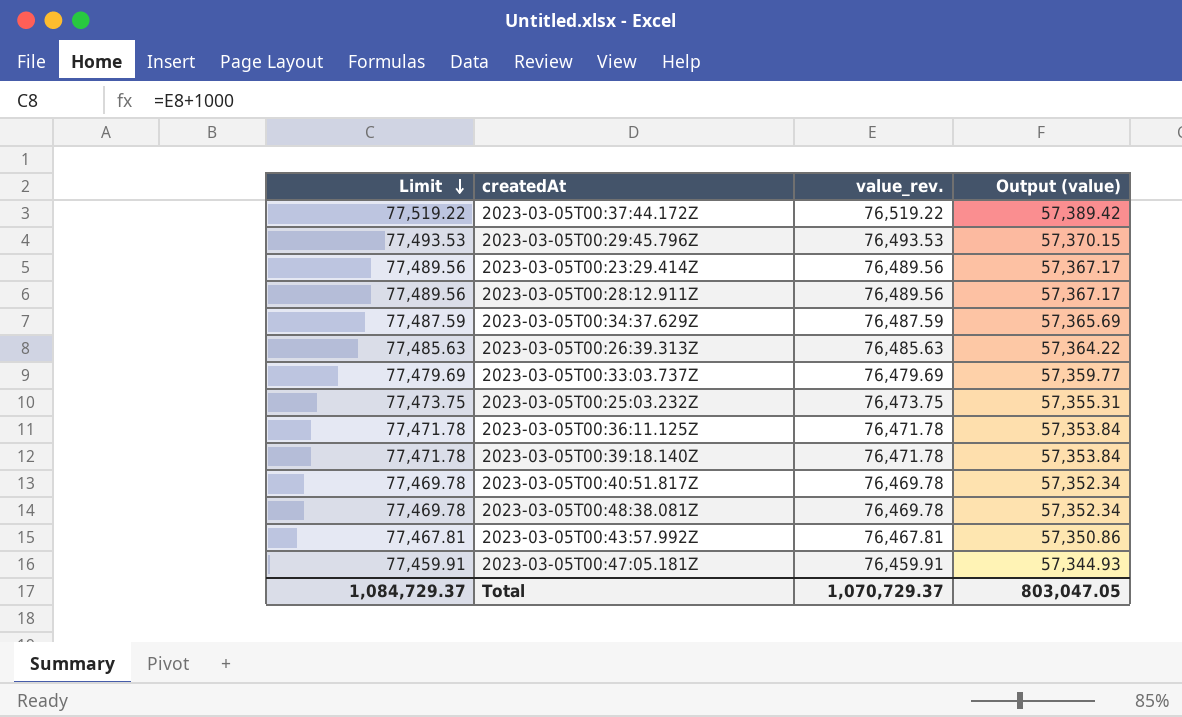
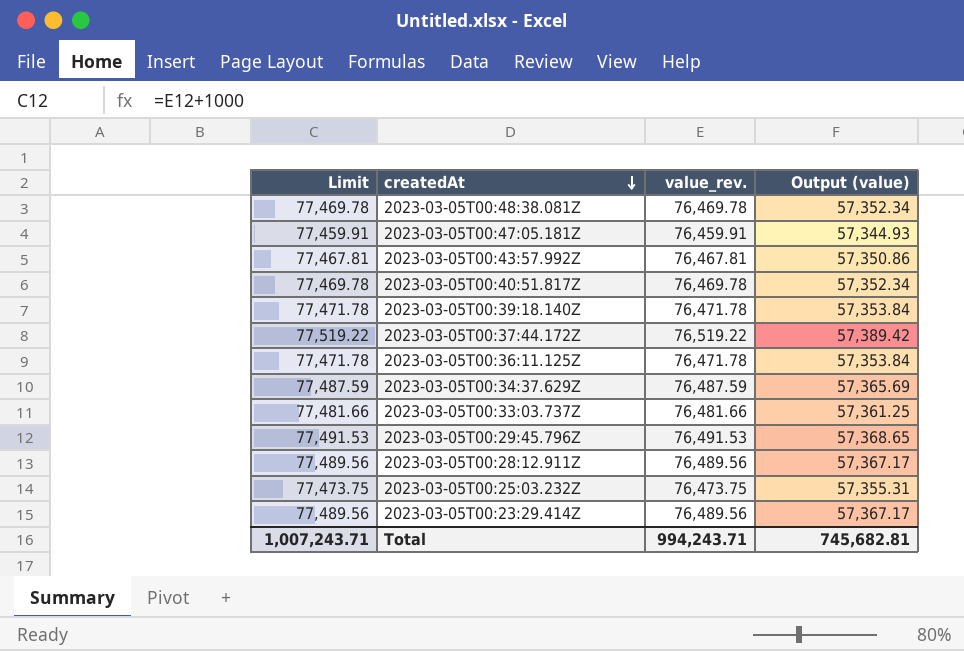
row order: Limit descending -> createdAt descending
row 2023-03-05T00:26:39.313Z: 77,485.63 | 76,485.63 | 57,364.22 -> none
2023-03-05T00:33:03.737Z | Limit: 77,479.69 -> 77,481.66
2023-03-05T00:33:03.737Z | value_rev.: 76,479.69 -> 76,481.66
2023-03-05T00:33:03.737Z | Output (value): 57,359.77 -> 57,361.25
2023-03-05T00:29:45.796Z | Limit: 77,493.53 -> 77,491.53
2023-03-05T00:29:45.796Z | value_rev.: 76,493.53 -> 76,491.53
2023-03-05T00:29:45.796Z | Output (value): 57,370.15 -> 57,368.65
Total | Limit: 1,084,729.37 -> 1,007,243.71
Total | value_rev.: 1,070,729.37 -> 994,243.71
Total | Output (value): 803,047.05 -> 745,682.81

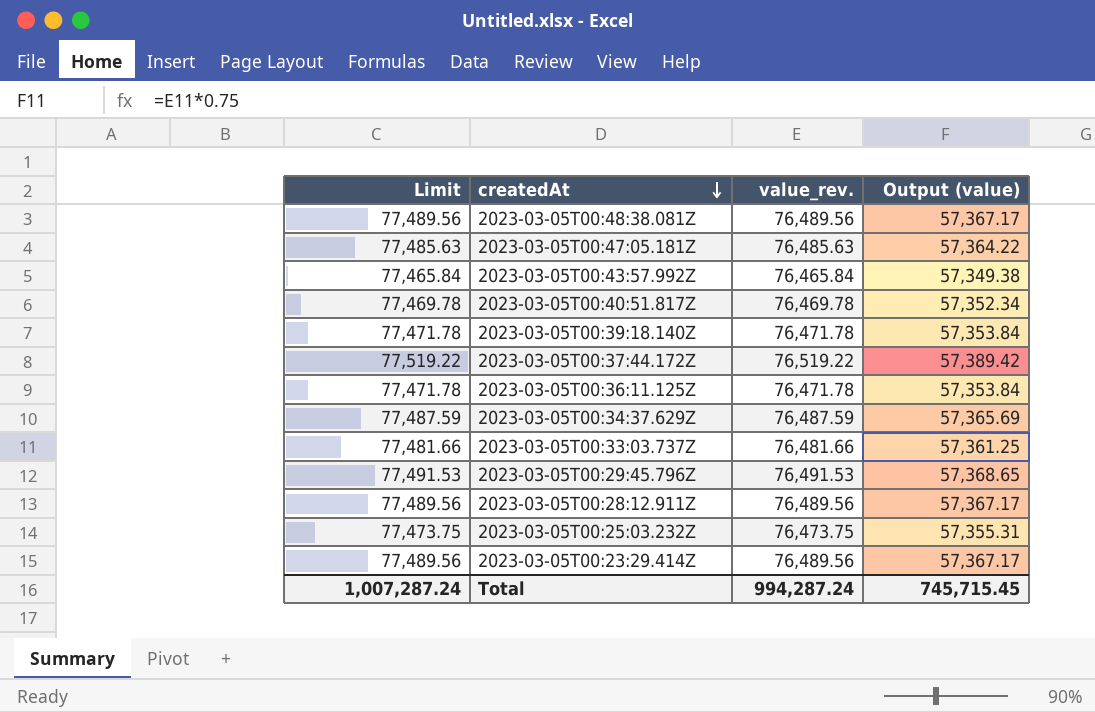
2023-03-05T00:48:38.081Z | Limit: 77,469.78 -> 77,489.56
2023-03-05T00:48:38.081Z | value_rev.: 76,469.78 -> 76,489.56
2023-03-05T00:48:38.081Z | Output (value): 57,352.34 -> 57,367.17
2023-03-05T00:47:05.181Z | Limit: 77,459.91 -> 77,485.63
2023-03-05T00:47:05.181Z | value_rev.: 76,459.91 -> 76,485.63
2023-03-05T00:47:05.181Z | Output (value): 57,344.93 -> 57,364.22
2023-03-05T00:43:57.992Z | Limit: 77,467.81 -> 77,465.84
2023-03-05T00:43:57.992Z | value_rev.: 76,467.81 -> 76,465.84
2023-03-05T00:43:57.992Z | Output (value): 57,350.86 -> 57,349.38
Total | Limit: 1,007,243.71 -> 1,007,287.24
Total | value_rev.: 994,243.71 -> 994,287.24
Total | Output (value): 745,682.81 -> 745,715.45

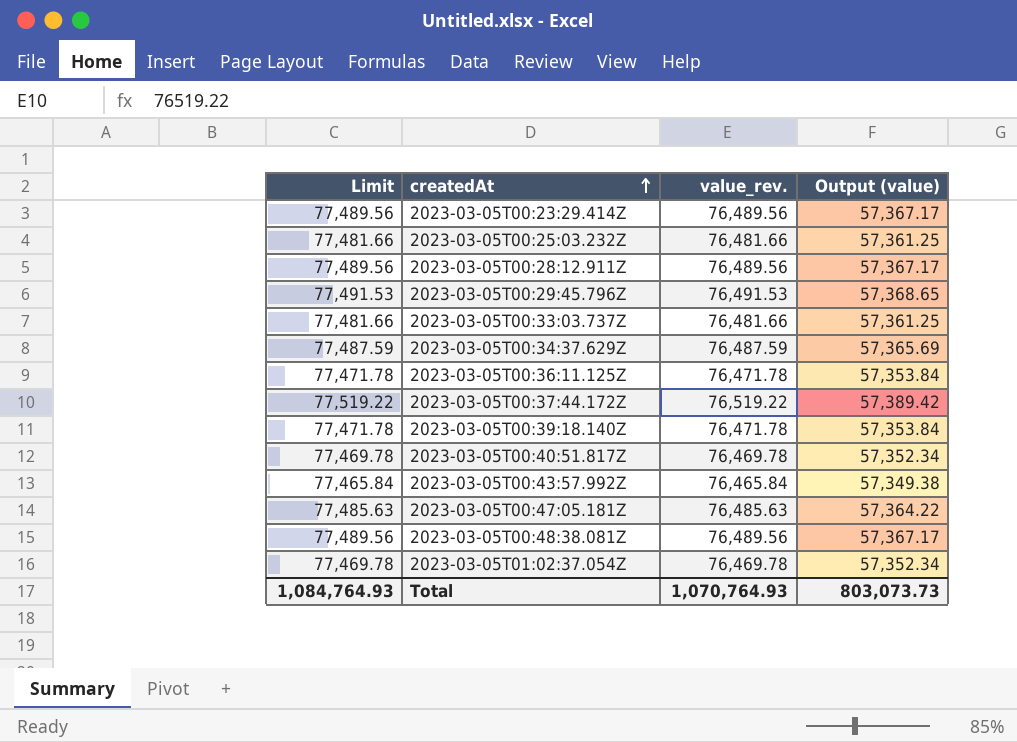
row order: createdAt descending -> createdAt ascending
2023-03-05T00:25:03.232Z | Limit: 77,473.75 -> 77,481.66
2023-03-05T00:25:03.232Z | value_rev.: 76,473.75 -> 76,481.66
2023-03-05T00:25:03.232Z | Output (value): 57,355.31 -> 57,361.25
row 2023-03-05T01:02:37.054Z: none -> 77,469.78 | 76,469.78 | 57,352.34
Total | Limit: 1,007,287.24 -> 1,084,764.93
Total | value_rev.: 994,287.24 -> 1,070,764.93
Total | Output (value): 745,715.45 -> 803,073.73

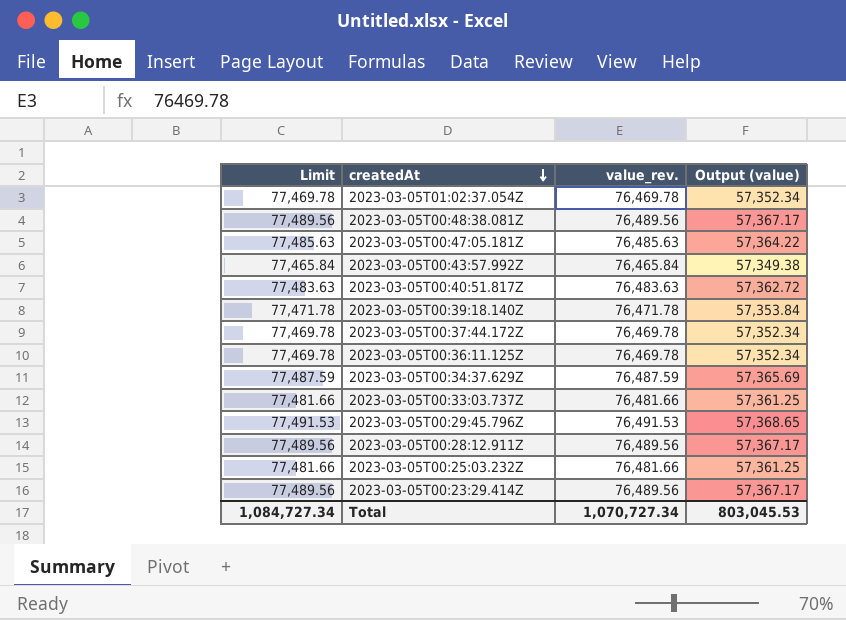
row order: createdAt ascending -> createdAt descending
2023-03-05T00:40:51.817Z | Limit: 77,469.78 -> 77,483.63
2023-03-05T00:40:51.817Z | value_rev.: 76,469.78 -> 76,483.63
2023-03-05T00:40:51.817Z | Output (value): 57,352.34 -> 57,362.72
2023-03-05T00:37:44.172Z | Limit: 77,519.22 -> 77,469.78
2023-03-05T00:37:44.172Z | value_rev.: 76,519.22 -> 76,469.78
2023-03-05T00:37:44.172Z | Output (value): 57,389.42 -> 57,352.34
2023-03-05T00:36:11.125Z | Limit: 77,471.78 -> 77,469.78
2023-03-05T00:36:11.125Z | value_rev.: 76,471.78 -> 76,469.78
2023-03-05T00:36:11.125Z | Output (value): 57,353.84 -> 57,352.34
Total | Limit: 1,084,764.93 -> 1,084,727.34
Total | value_rev.: 1,070,764.93 -> 1,070,727.34
Total | Output (value): 803,073.73 -> 803,045.53

